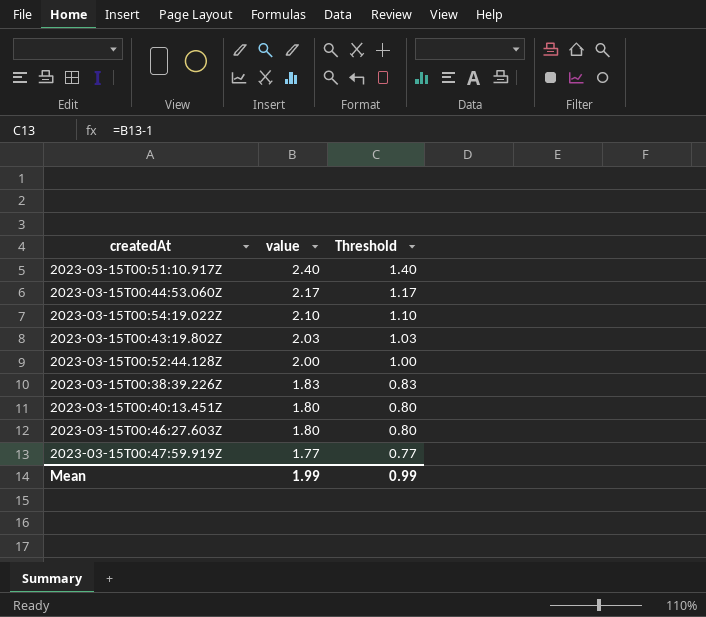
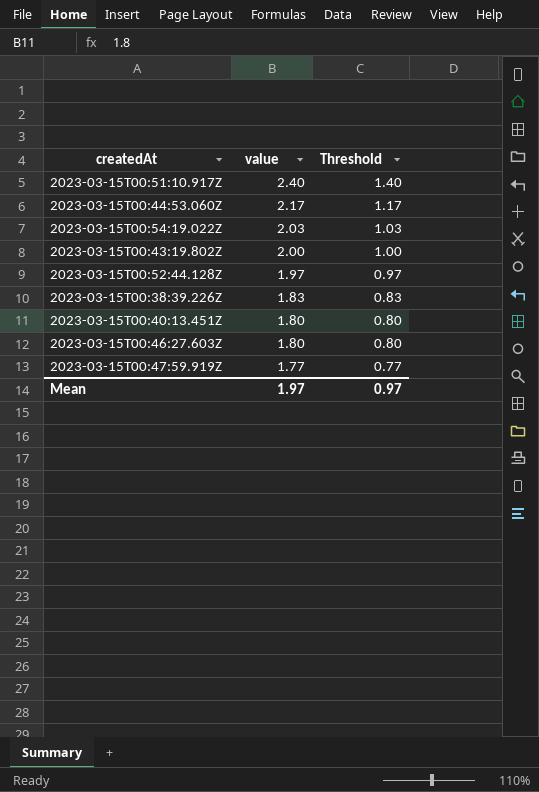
2023-03-15T00:54:19.022Z | value: 2.10 -> 2.03
2023-03-15T00:54:19.022Z | Threshold: 1.10 -> 1.03
2023-03-15T00:43:19.802Z | value: 2.03 -> 2.00
2023-03-15T00:43:19.802Z | Threshold: 1.03 -> 1.00
2023-03-15T00:52:44.128Z | value: 2.00 -> 1.97
2023-03-15T00:52:44.128Z | Threshold: 1.00 -> 0.97
Mean | value: 1.99 -> 1.97
Mean | Threshold: 0.99 -> 0.97

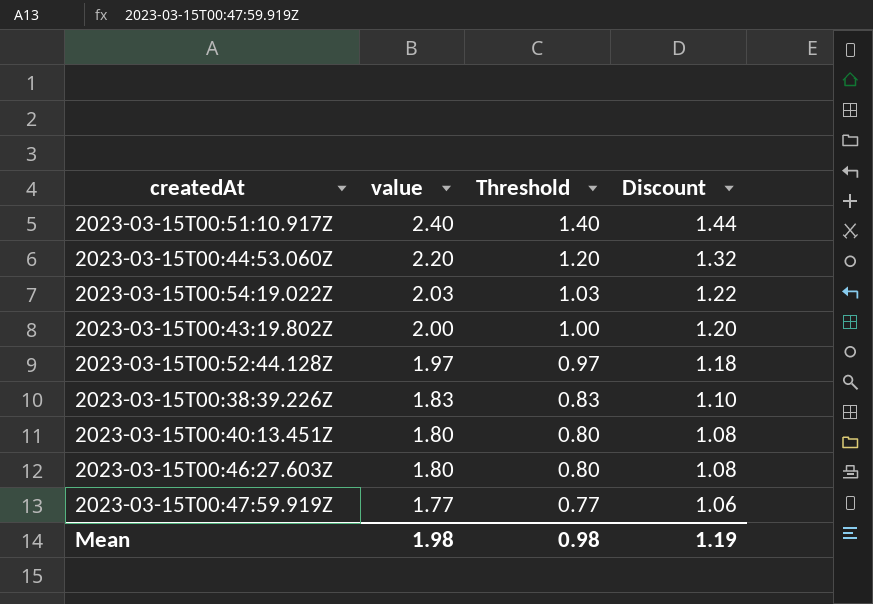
column Discount | formula: none -> [value] * 0.6
2023-03-15T00:44:53.060Z | value: 2.17 -> 2.20
2023-03-15T00:44:53.060Z | Threshold: 1.17 -> 1.20
Mean | value: 1.97 -> 1.98
Mean | Threshold: 0.97 -> 0.98

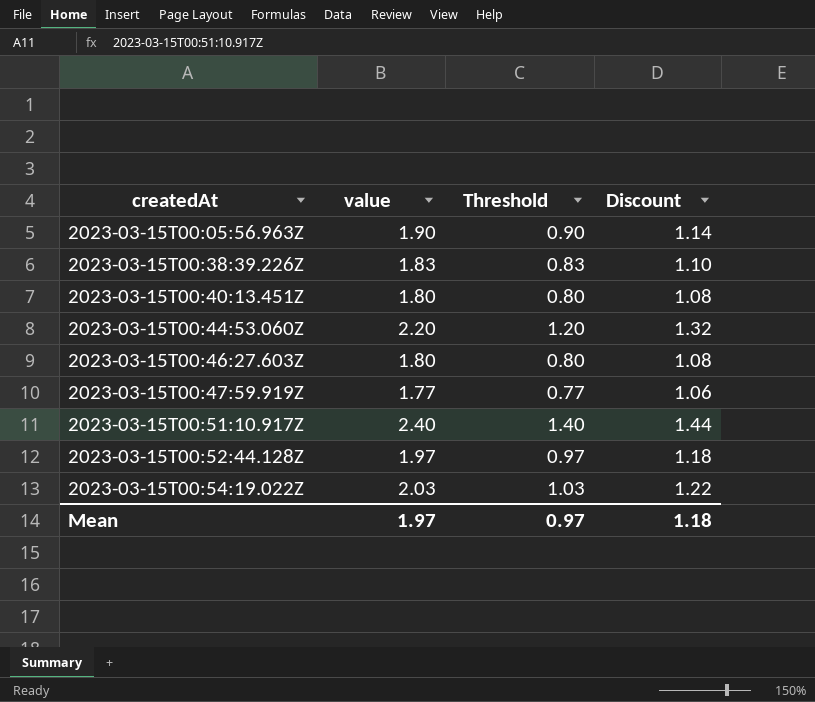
row order: value descending -> createdAt ascending
row 2023-03-15T00:43:19.802Z: 2.00 | 1.00 | 1.20 -> none
row 2023-03-15T00:05:56.963Z: none -> 1.90 | 0.90 | 1.14
Mean | value: 1.98 -> 1.97
Mean | Threshold: 0.98 -> 0.97
Mean | Discount: 1.19 -> 1.18

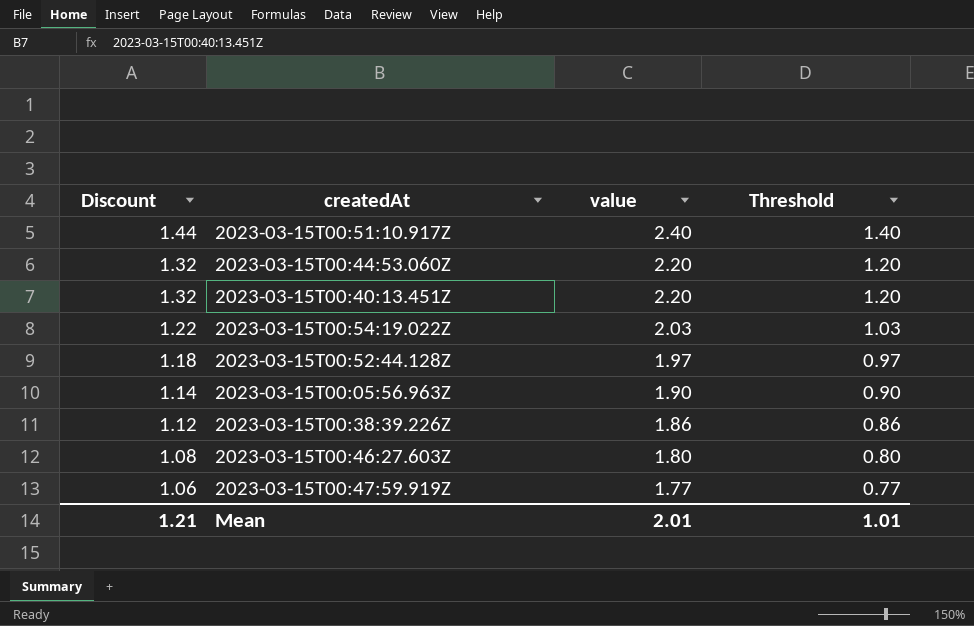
row order: createdAt ascending -> Discount descending
column Discount | position: 4 -> 1
2023-03-15T00:40:13.451Z | Discount: 1.08 -> 1.32
2023-03-15T00:40:13.451Z | value: 1.80 -> 2.20
2023-03-15T00:40:13.451Z | Threshold: 0.80 -> 1.20
2023-03-15T00:38:39.226Z | Discount: 1.10 -> 1.12
2023-03-15T00:38:39.226Z | value: 1.83 -> 1.86
2023-03-15T00:38:39.226Z | Threshold: 0.83 -> 0.86
Mean | Discount: 1.18 -> 1.21
Mean | value: 1.97 -> 2.01
Mean | Threshold: 0.97 -> 1.01

